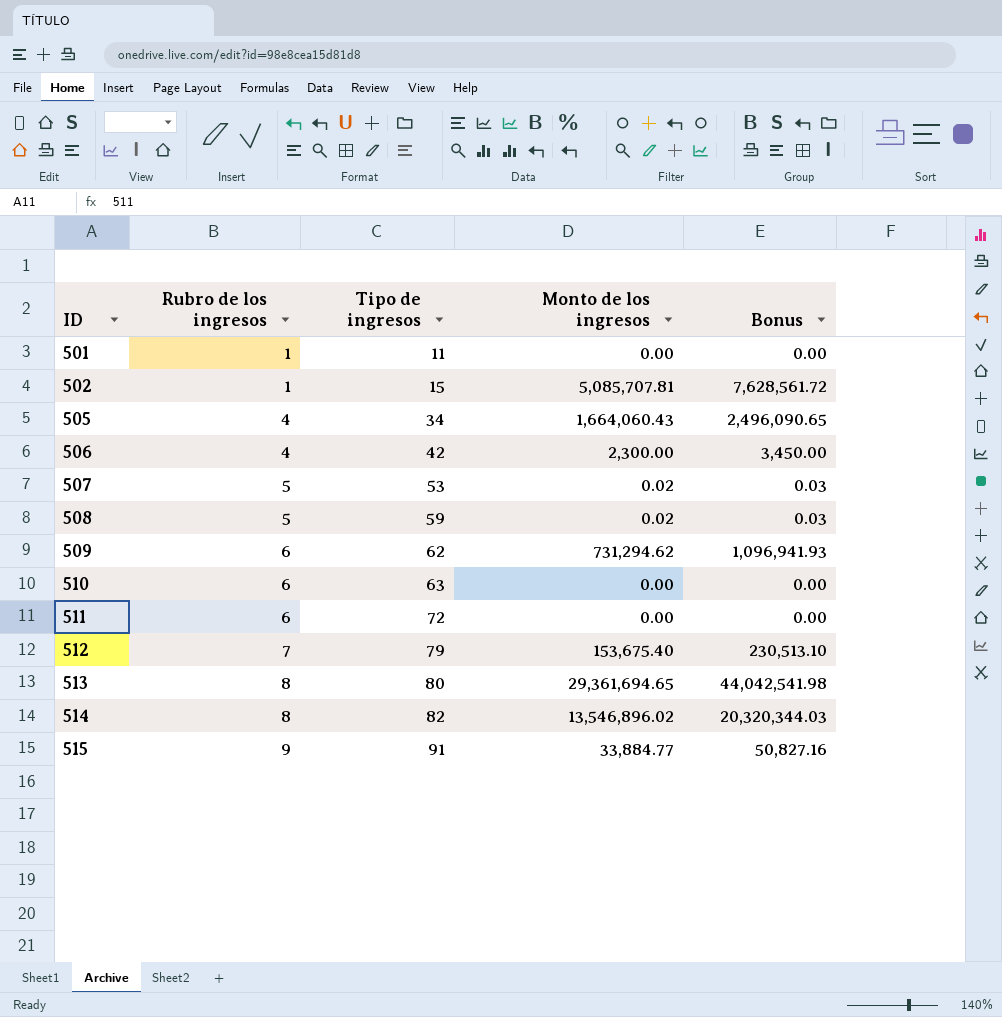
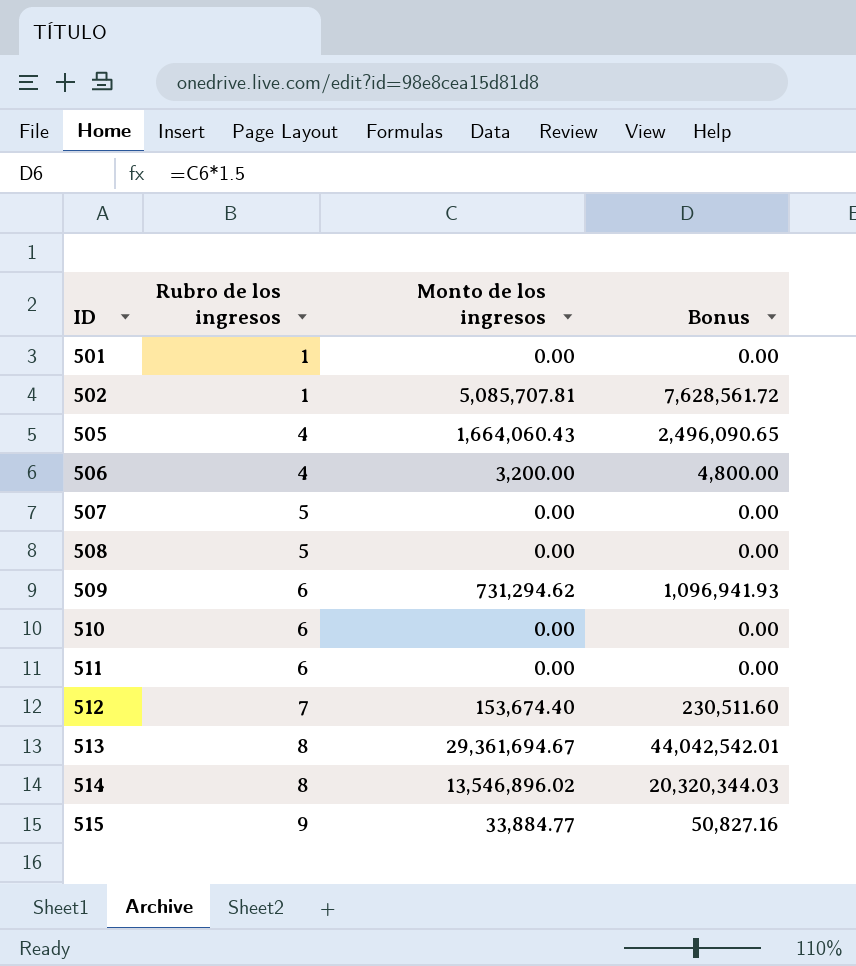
column Tipo de ingresos | position: 3 -> none
506 | Monto de los ingresos: 2,300.00 -> 3,200.00
506 | Bonus: 3,450.00 -> 4,800.00
507 | Monto de los ingresos: 0.02 -> 0.00
507 | Bonus: 0.03 -> 0.00
508 | Monto de los ingresos: 0.02 -> 0.00
508 | Bonus: 0.03 -> 0.00
512 | Monto de los ingresos: 153,675.40 -> 153,674.40
512 | Bonus: 230,513.10 -> 230,511.60
513 | Monto de los ingresos: 29,361,694.65 -> 29,361,694.67
513 | Bonus: 44,042,541.98 -> 44,042,542.01

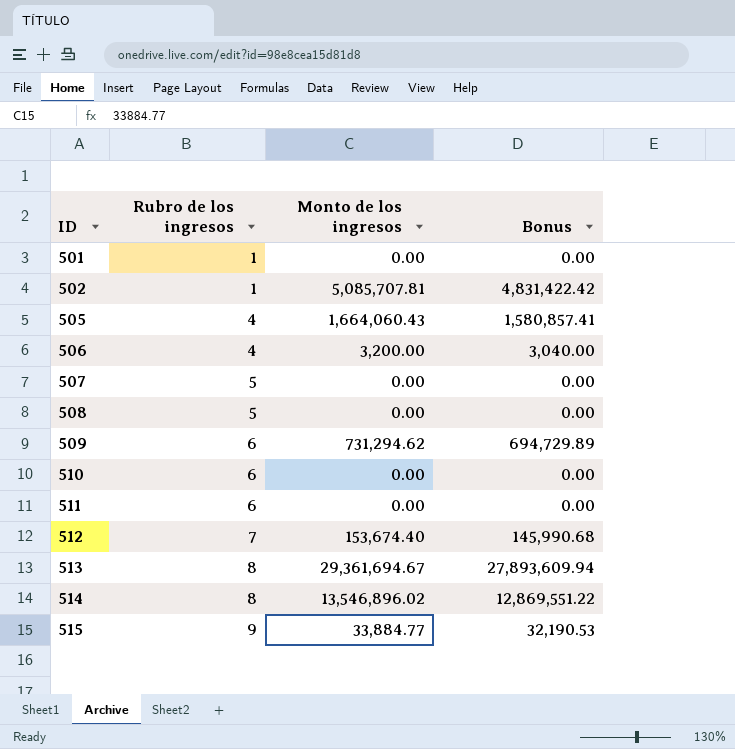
column Bonus | formula: [Monto de los ingresos] * 1.5 -> [Monto de los ingresos] * 0.95

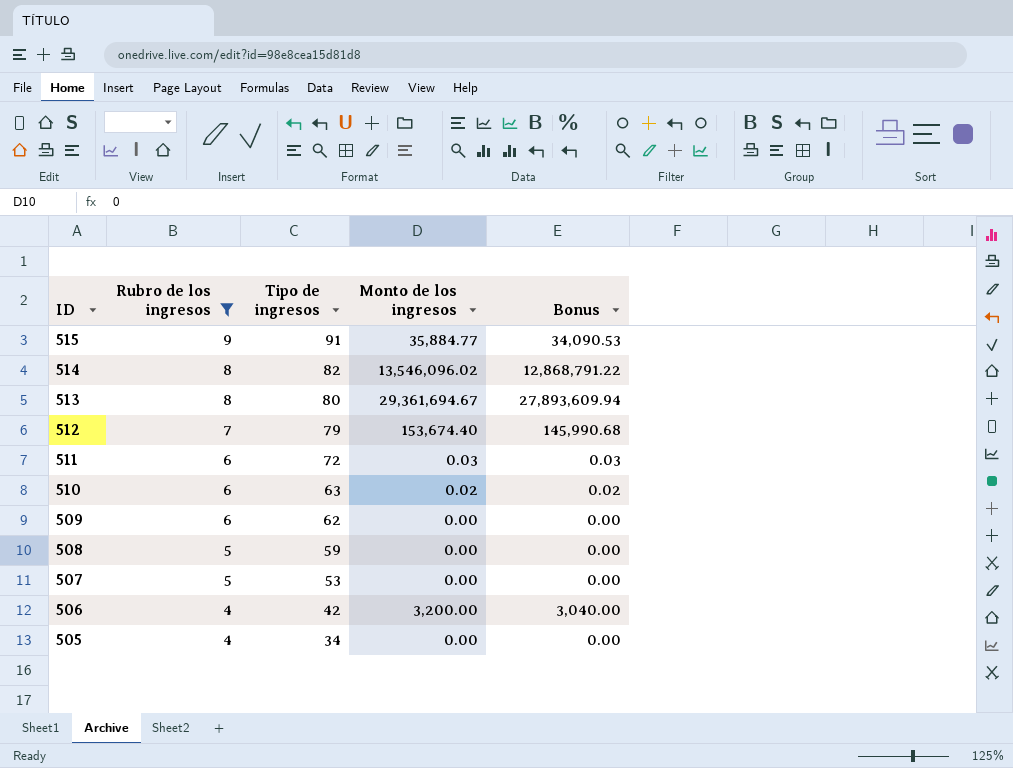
filter: none -> Rubro de los ingresos != 1
row order: ID ascending -> ID descending
column Tipo de ingresos | position: none -> 3
515 | Monto de los ingresos: 33,884.77 -> 35,884.77
515 | Bonus: 32,190.53 -> 34,090.53
514 | Monto de los ingresos: 13,546,896.02 -> 13,546,096.02
514 | Bonus: 12,869,551.22 -> 12,868,791.22
511 | Monto de los ingresos: 0.00 -> 0.03
511 | Bonus: 0.00 -> 0.03
510 | Monto de los ingresos: 0.00 -> 0.02
510 | Bonus: 0.00 -> 0.02
509 | Monto de los ingresos: 731,294.62 -> 0.00
509 | Bonus: 694,729.89 -> 0.00
505 | Monto de los ingresos: 1,664,060.43 -> 0.00
505 | Bonus: 1,580,857.41 -> 0.00

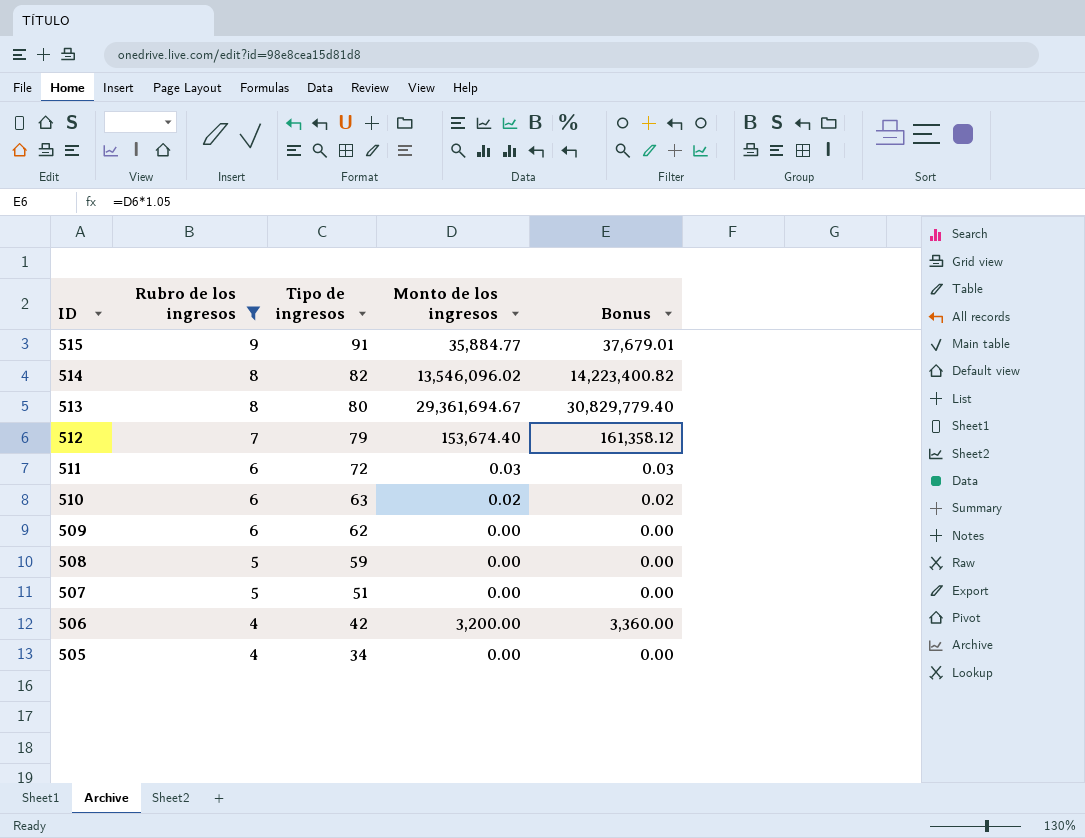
column Bonus | formula: [Monto de los ingresos] * 0.95 -> [Monto de los ingresos] * 1.05
507 | Tipo de ingresos: 53 -> 51

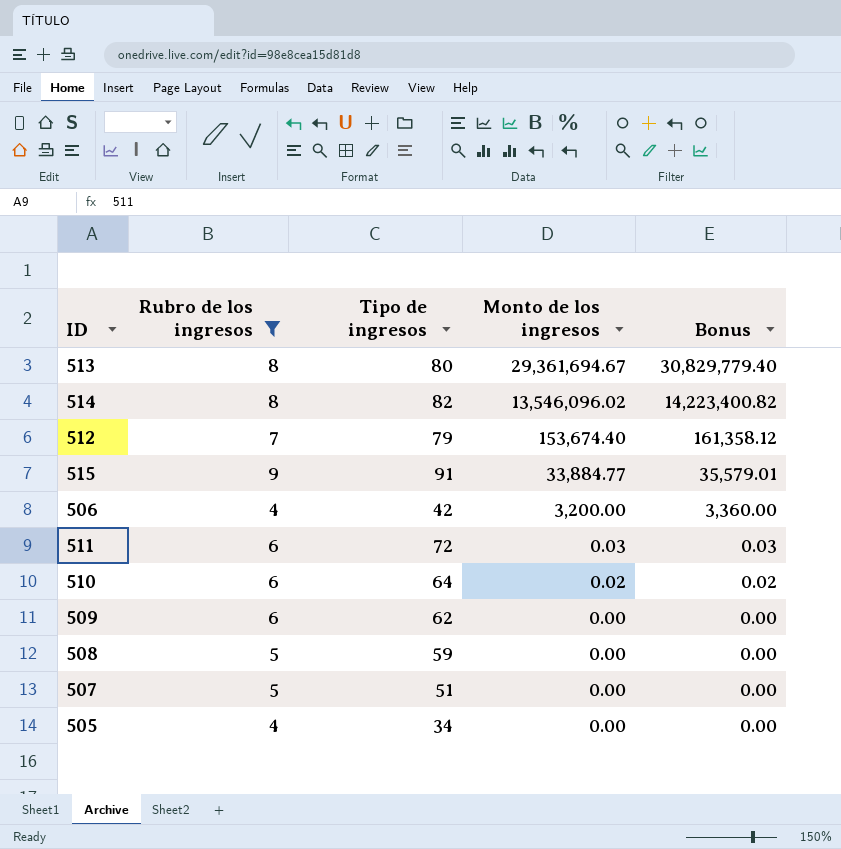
row order: ID descending -> Monto de los ingresos descending
515 | Monto de los ingresos: 35,884.77 -> 33,884.77
515 | Bonus: 37,679.01 -> 35,579.01
510 | Tipo de ingresos: 63 -> 64

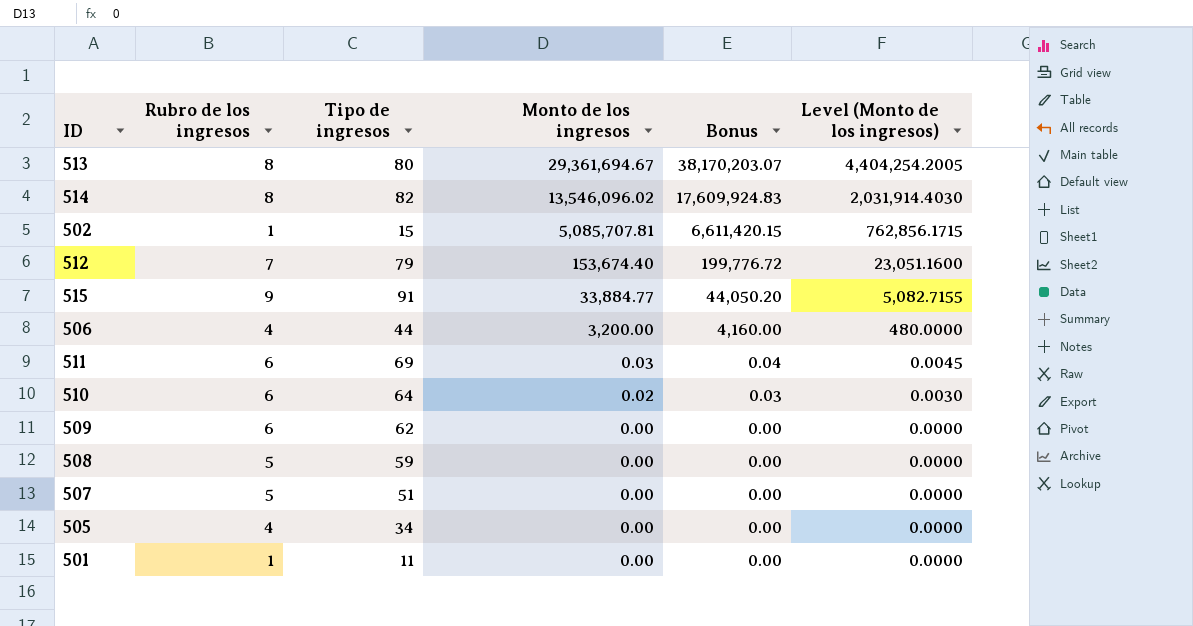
filter: Rubro de los ingresos != 1 -> none
column Bonus | formula: [Monto de los ingresos] * 1.05 -> [Monto de los ingresos] * 1.3
column Level (Monto de los ingresos) | formula: none -> [Monto de los ingresos] * 0.15
506 | Tipo de ingresos: 42 -> 44
511 | Tipo de ingresos: 72 -> 69

